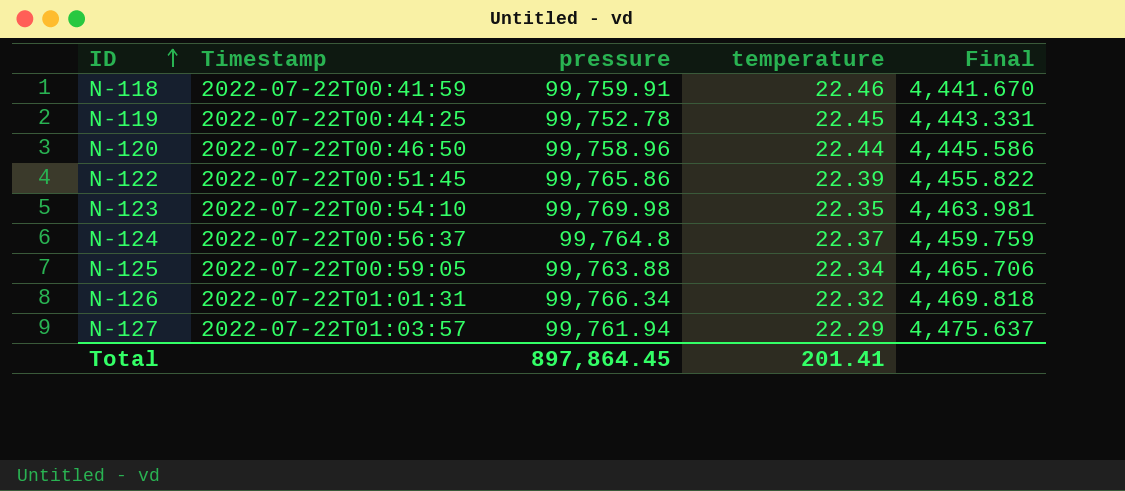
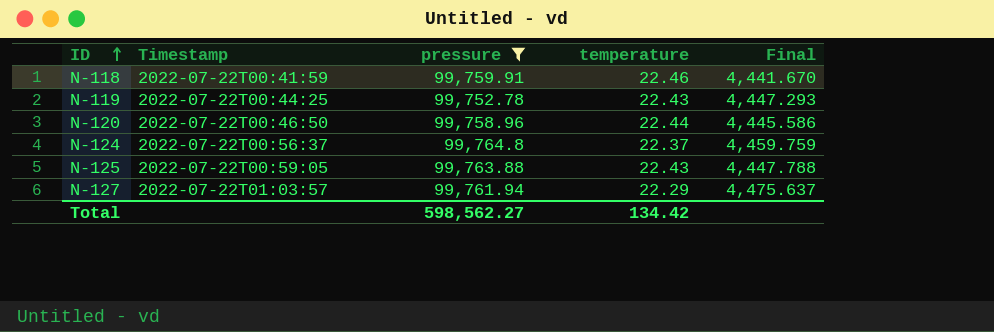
filter: none -> pressure <= 99,764.8
N-119 | temperature: 22.45 -> 22.43
N-119 | Final: 4,443.331 -> 4,447.293
N-125 | temperature: 22.34 -> 22.43
N-125 | Final: 4,465.706 -> 4,447.788
Total | pressure: 897,864.45 -> 598,562.27
Total | temperature: 201.41 -> 134.42

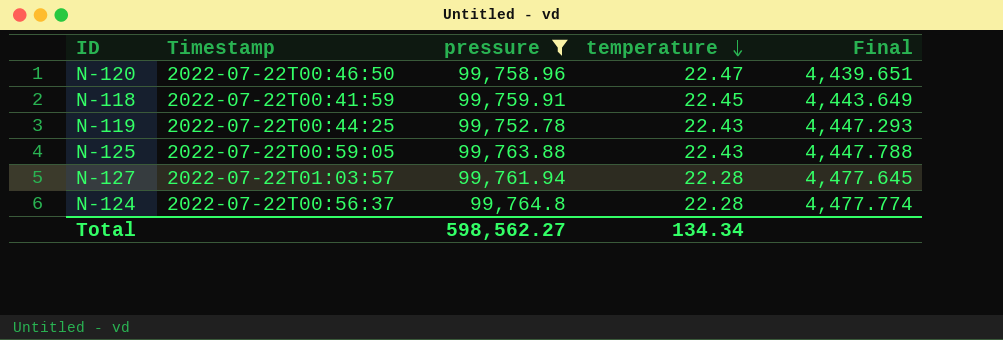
row order: ID ascending -> temperature descending
N-120 | temperature: 22.44 -> 22.47
N-120 | Final: 4,445.586 -> 4,439.651
N-118 | temperature: 22.46 -> 22.45
N-118 | Final: 4,441.670 -> 4,443.649
N-127 | temperature: 22.29 -> 22.28
N-127 | Final: 4,475.637 -> 4,477.645
N-124 | temperature: 22.37 -> 22.28
N-124 | Final: 4,459.759 -> 4,477.774
Total | temperature: 134.42 -> 134.34

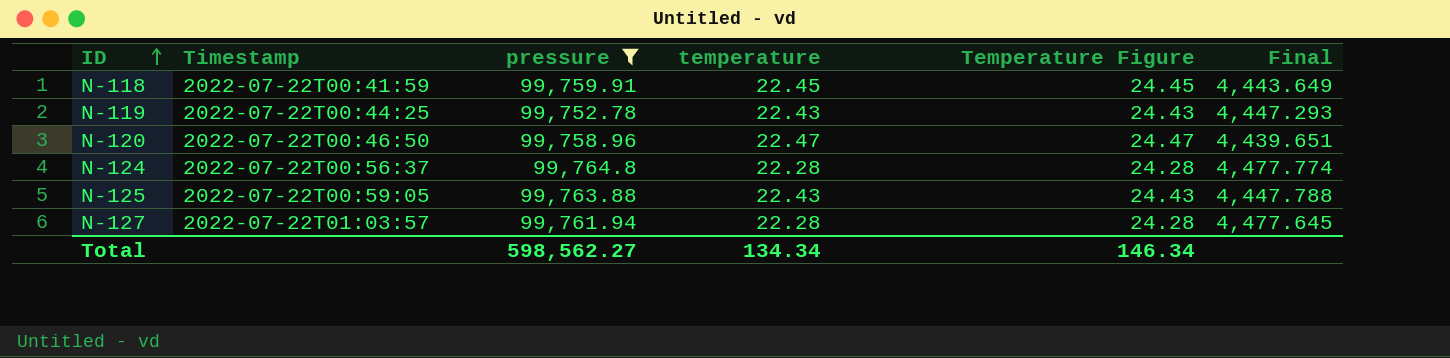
row order: temperature descending -> ID ascending
column Temperature Figure | formula: none -> [temperature] + 2

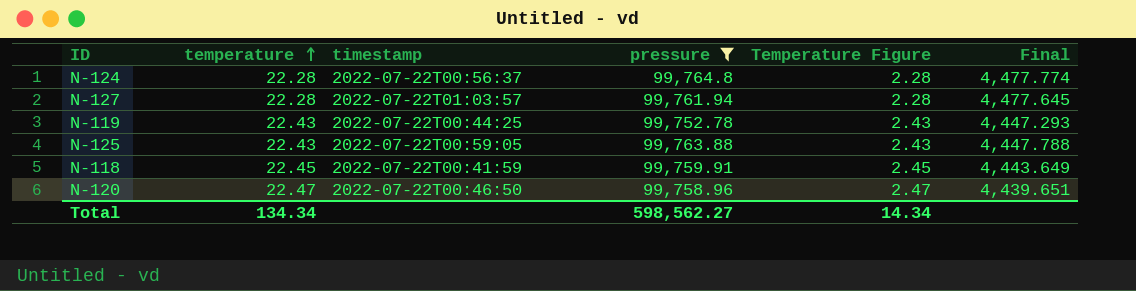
row order: ID ascending -> temperature ascending
column temperature | position: 4 -> 2
column name: Timestamp -> timestamp
column Temperature Figure | formula: [temperature] + 2 -> [temperature] - 20
Total | Temperature Figure: 146.34 -> 14.34

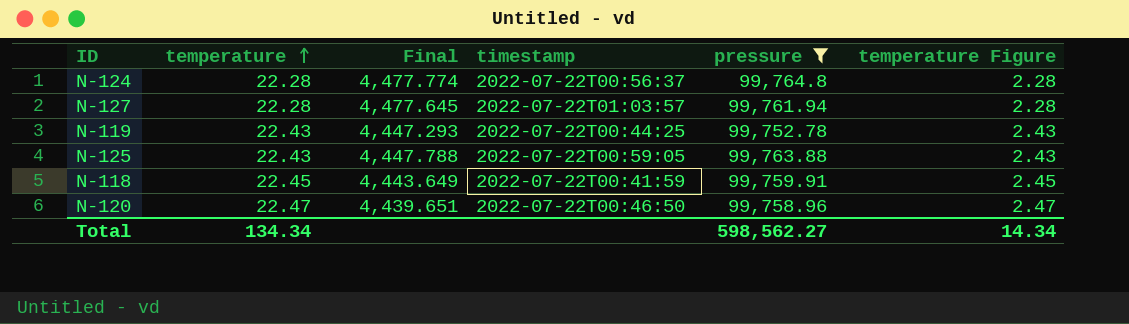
column Final | position: 6 -> 3
column name: Temperature Figure -> temperature Figure

